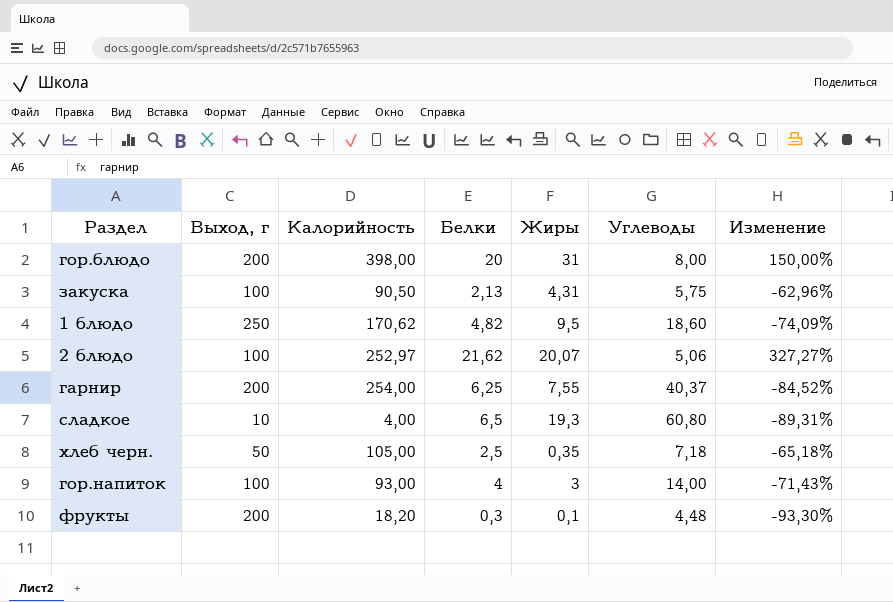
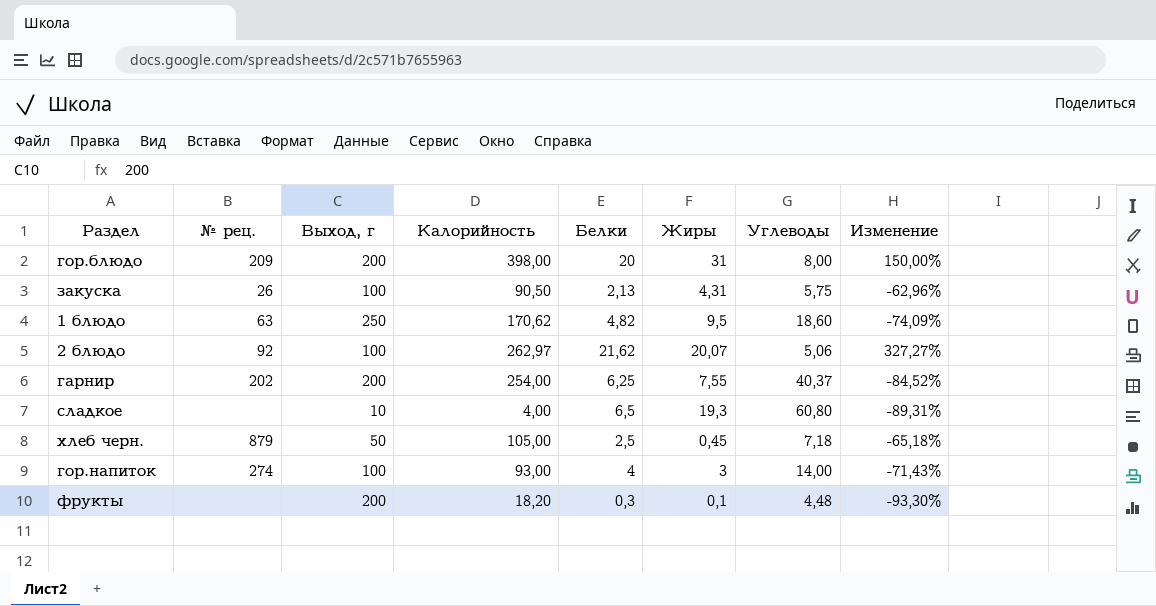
column № рец. | position: none -> 2
2 блюдо | Калорийность: 252,97 -> 262,97
хлеб черн. | Жиры: 0,35 -> 0,45

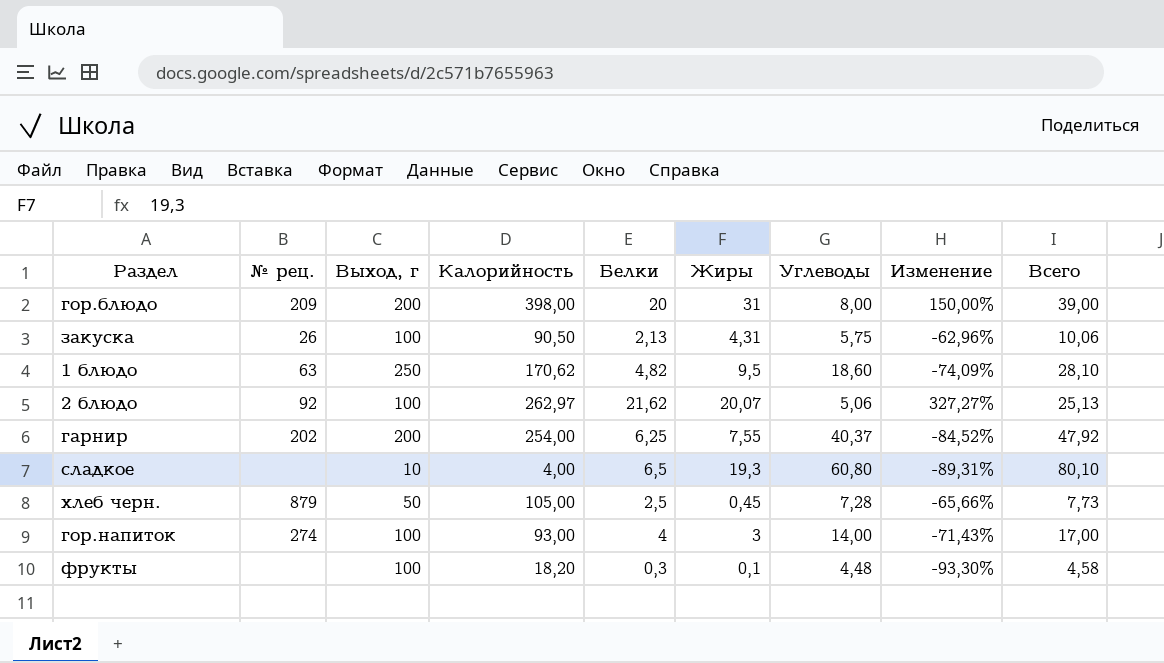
column Всего | formula: none -> [Жиры] + [Углеводы]
хлеб черн. | Углеводы: 7,18 -> 7,28
хлеб черн. | Изменение: -65,18% -> -65,66%
фрукты | Выход, г: 200 -> 100

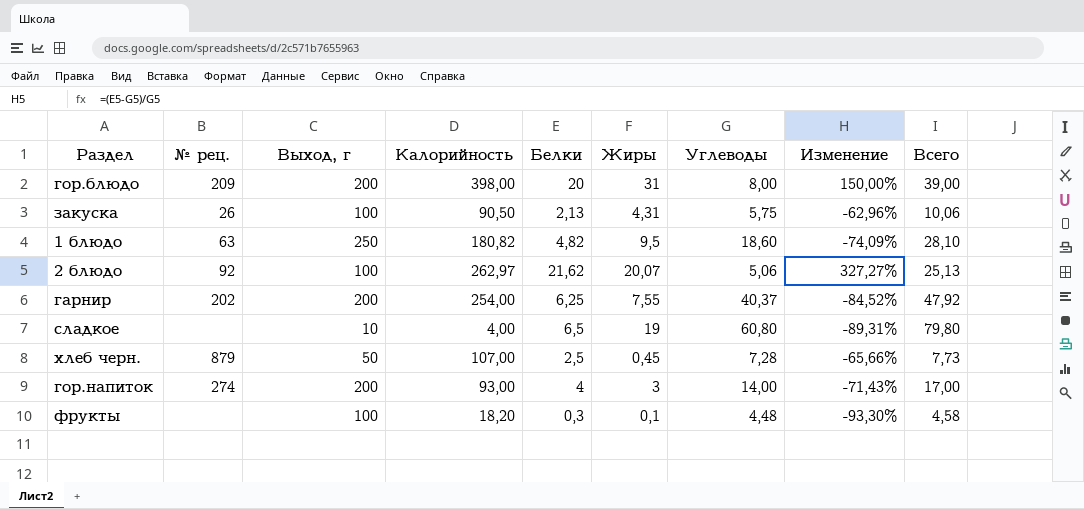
1 блюдо | Калорийность: 170,62 -> 180,82
сладкое | Жиры: 19,3 -> 19
сладкое | Всего: 80,10 -> 79,80
хлеб черн. | Калорийность: 105,00 -> 107,00
гор.напиток | Выход, г: 100 -> 200

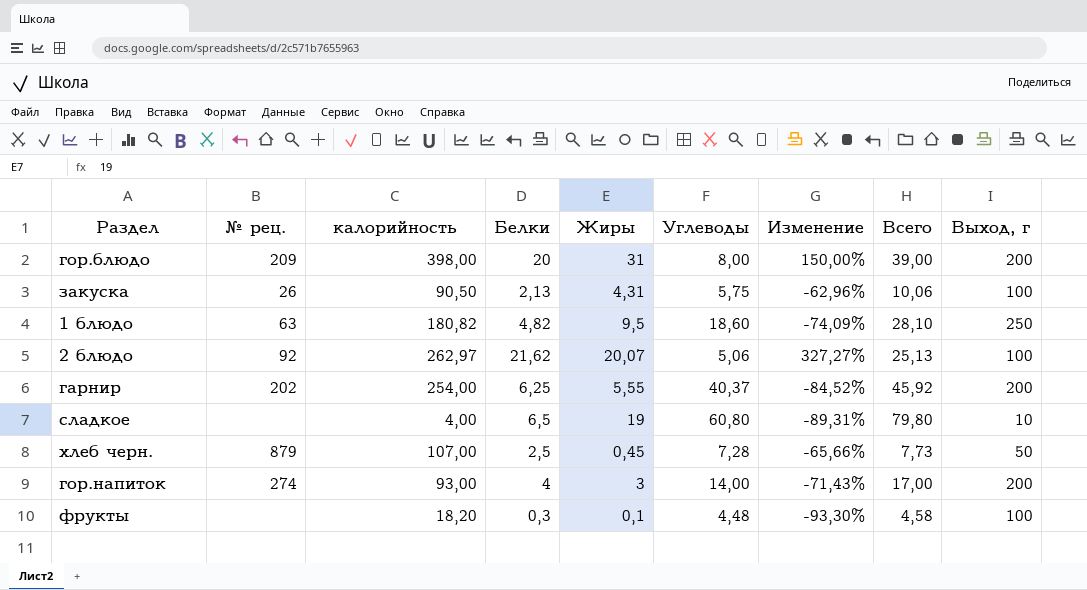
column name: Калорийность -> калорийность
column Выход, г | position: 3 -> 9
гарнир | Жиры: 7,55 -> 5,55
гарнир | Всего: 47,92 -> 45,92

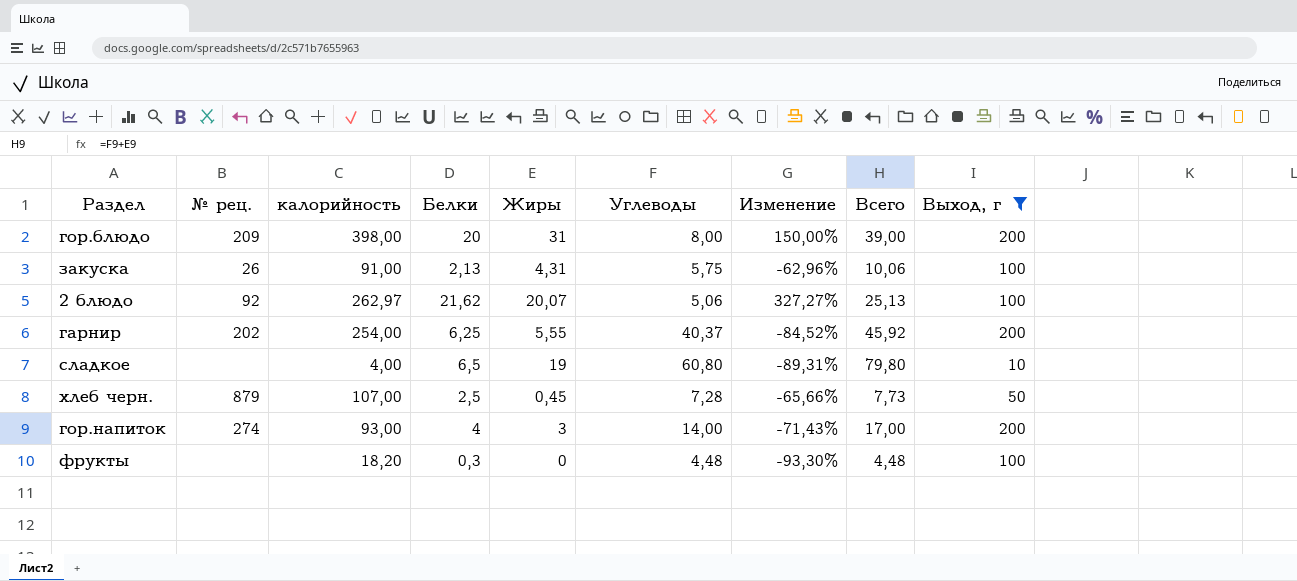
filter: none -> Выход, г != 250
закуска | калорийность: 90,50 -> 91,00
фрукты | Жиры: 0,1 -> 0
фрукты | Всего: 4,58 -> 4,48

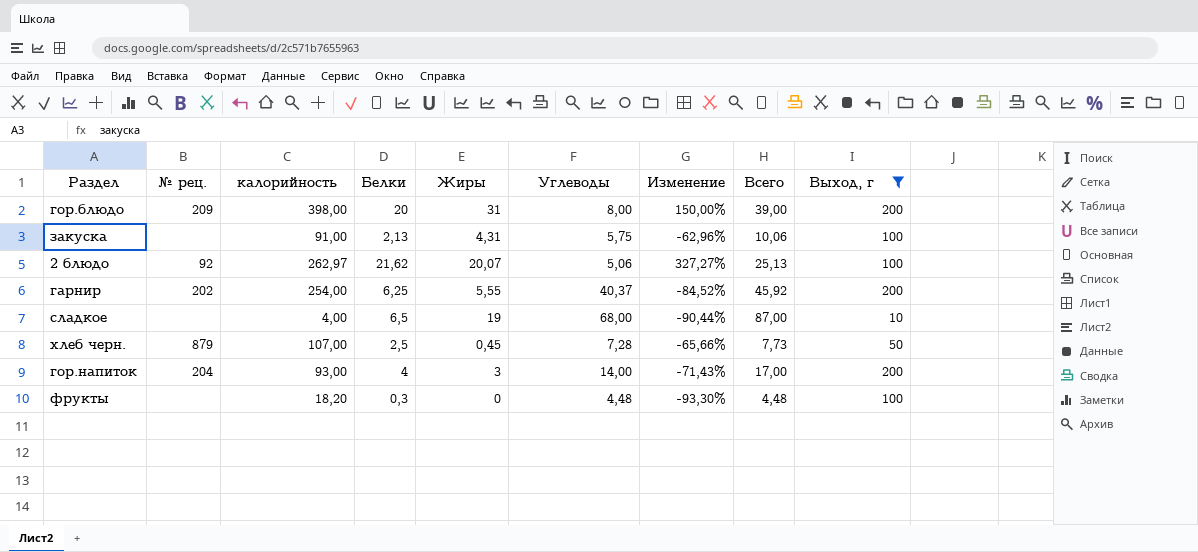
закуска | № рец.: 26 -> none
сладкое | Углеводы: 60,80 -> 68,00
сладкое | Изменение: -89,31% -> -90,44%
сладкое | Всего: 79,80 -> 87,00
гор.напиток | № рец.: 274 -> 204

